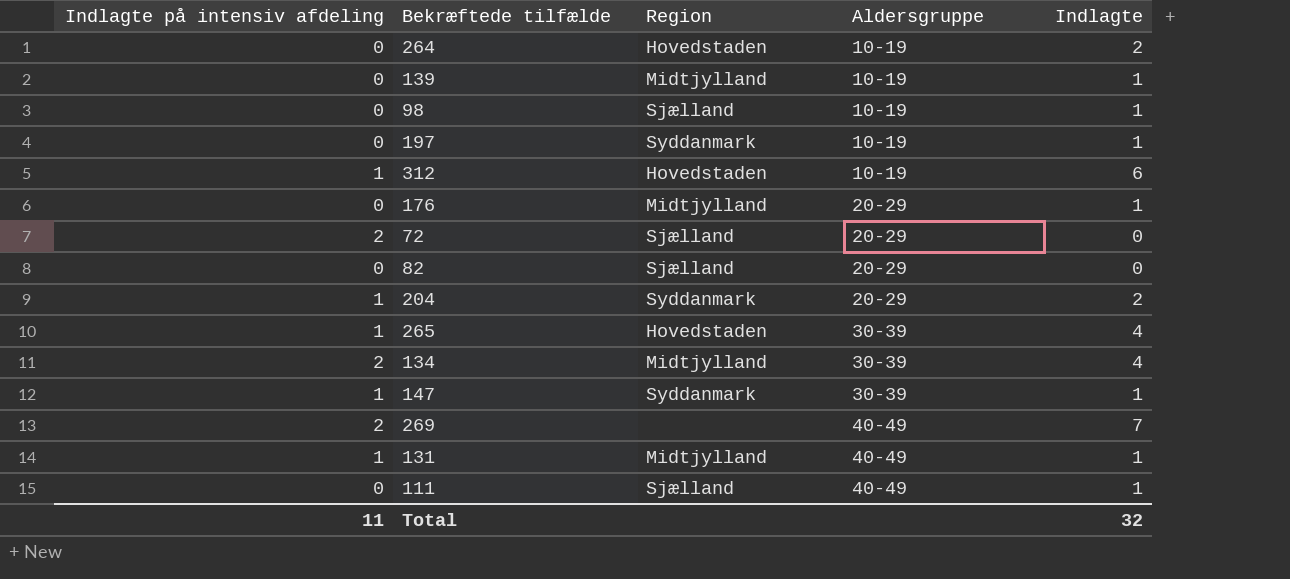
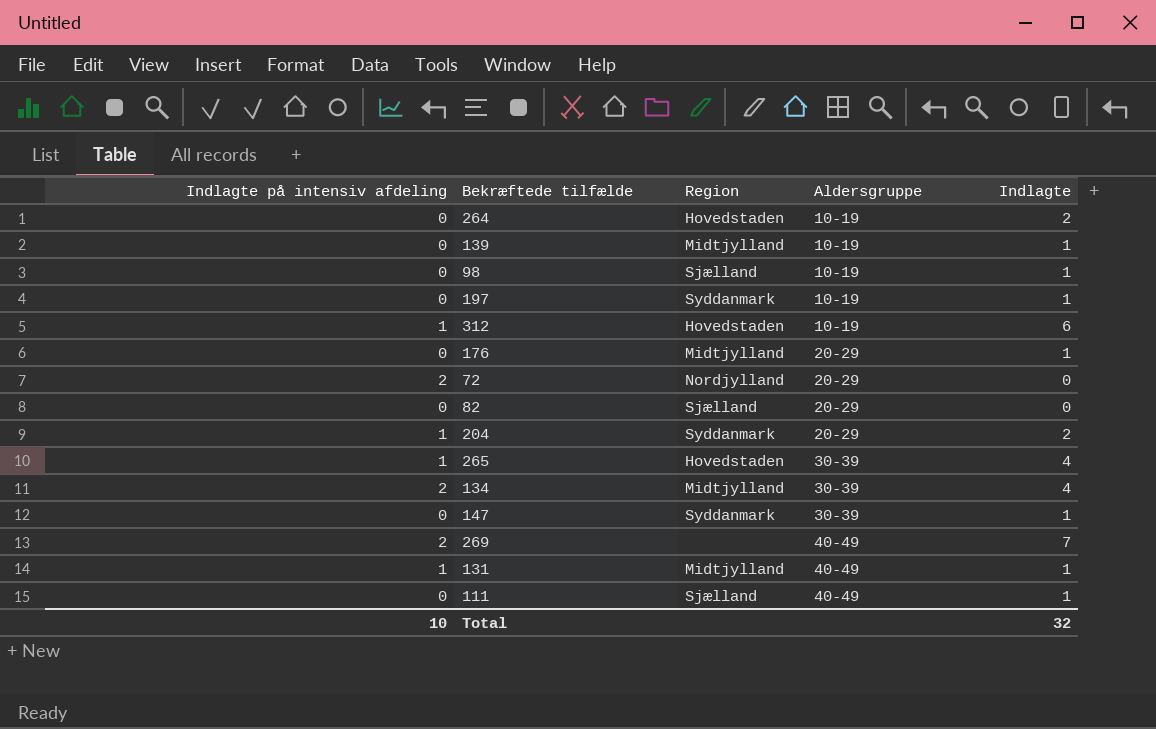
72 | Region: Sjælland -> Nordjylland
147 | Indlagte på intensiv afdeling: 1 -> 0
Total | Indlagte på intensiv afdeling: 11 -> 10

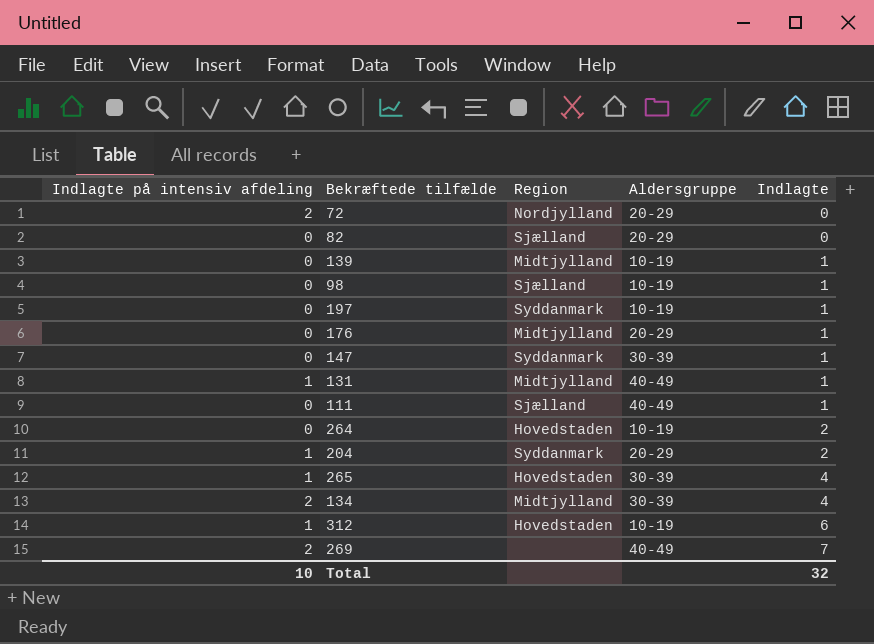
row order: Aldersgruppe ascending -> Indlagte ascending

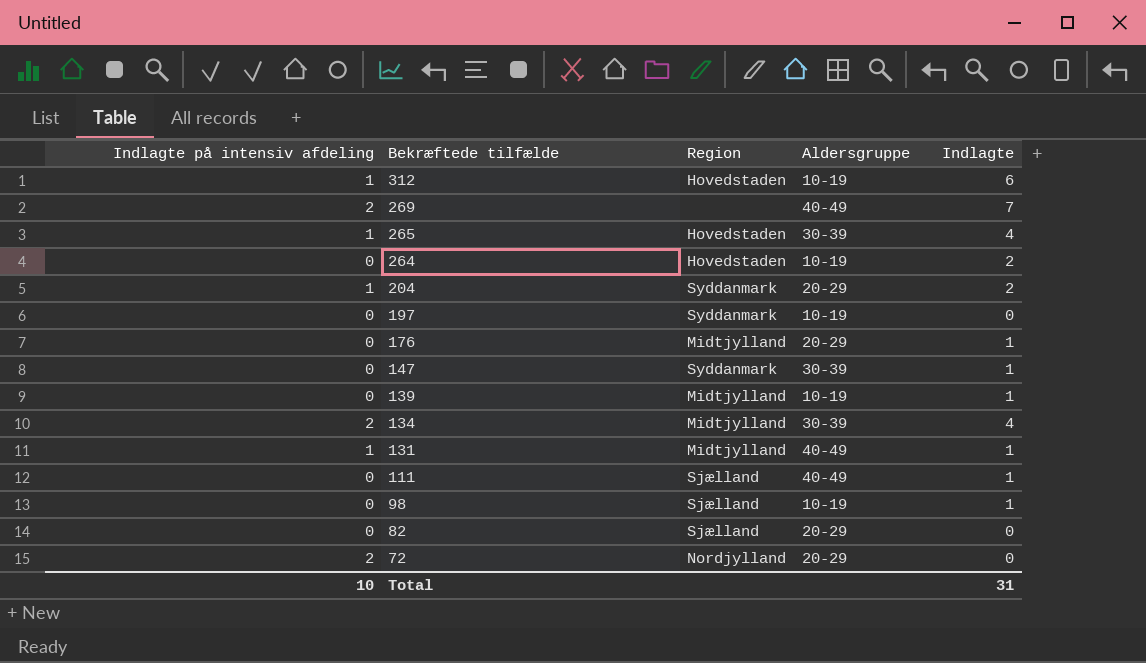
row order: Indlagte ascending -> Bekræftede tilfælde descending
197 | Indlagte: 1 -> 0
Total | Indlagte: 32 -> 31

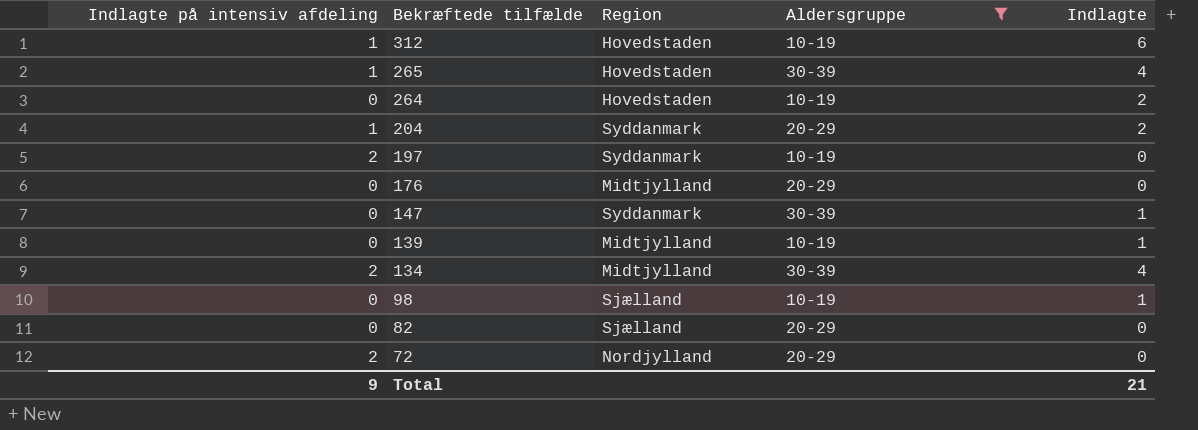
filter: none -> Aldersgruppe != 40-49
197 | Indlagte på intensiv afdeling: 0 -> 2
176 | Indlagte: 1 -> 0
Total | Indlagte på intensiv afdeling: 10 -> 9
Total | Indlagte: 31 -> 21

